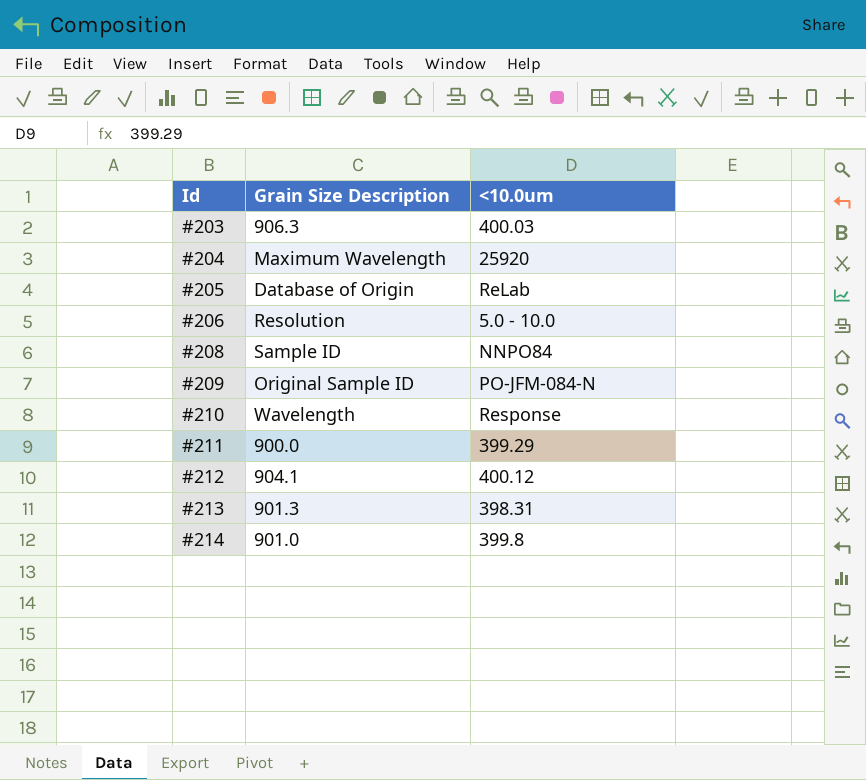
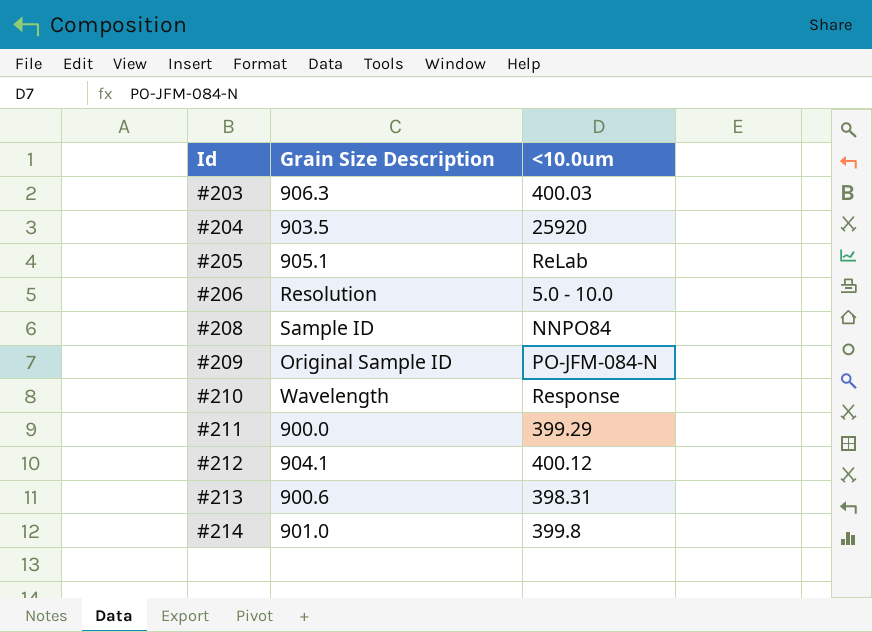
#204 | Grain Size Description: Maximum Wavelength -> 903.5
#205 | Grain Size Description: Database of Origin -> 905.1
#213 | Grain Size Description: 901.3 -> 900.6

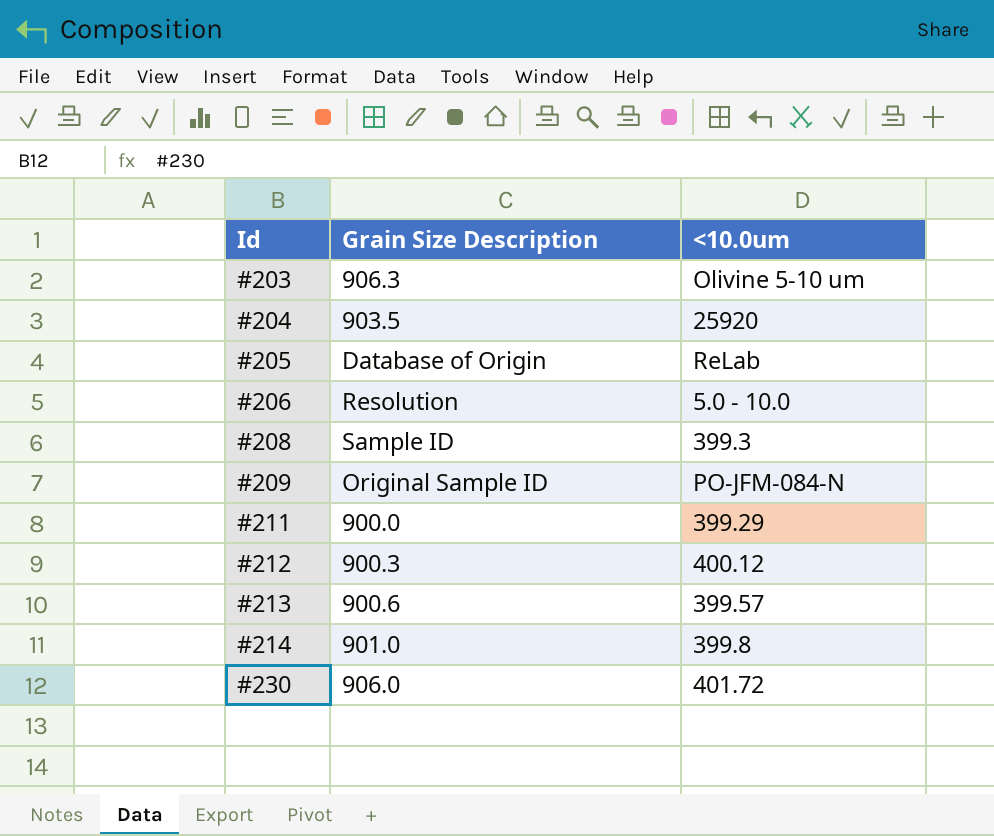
row #210: Wavelength | Response -> none
#203 | <10.0um: 400.03 -> Olivine 5-10 um
#205 | Grain Size Description: 905.1 -> Database of Origin
#208 | <10.0um: NNPO84 -> 399.3
#212 | Grain Size Description: 904.1 -> 900.3
#213 | <10.0um: 398.31 -> 399.57
row #230: none -> 906.0 | 401.72

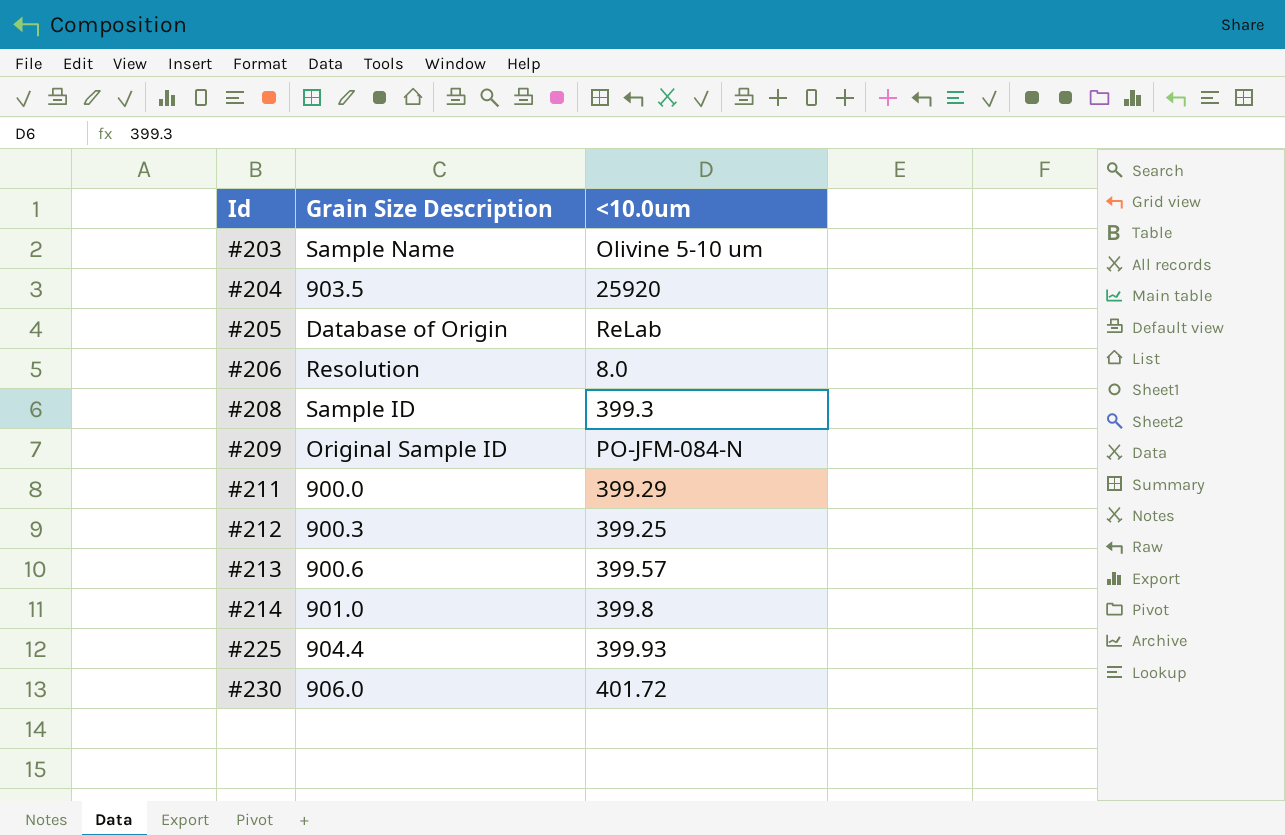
#203 | Grain Size Description: 906.3 -> Sample Name
#206 | <10.0um: 5.0 - 10.0 -> 8.0
#212 | <10.0um: 400.12 -> 399.25
row #225: none -> 904.4 | 399.93

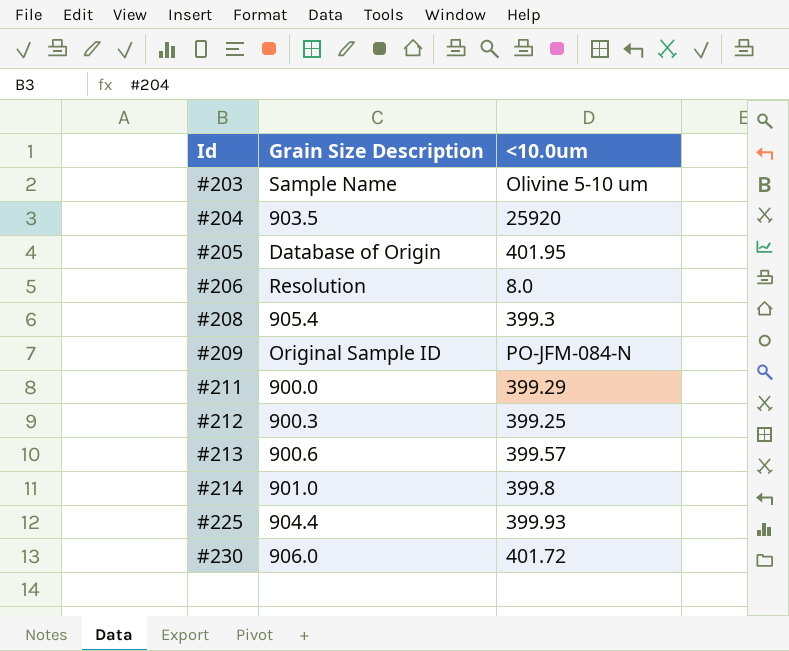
#205 | <10.0um: ReLab -> 401.95
#208 | Grain Size Description: Sample ID -> 905.4

